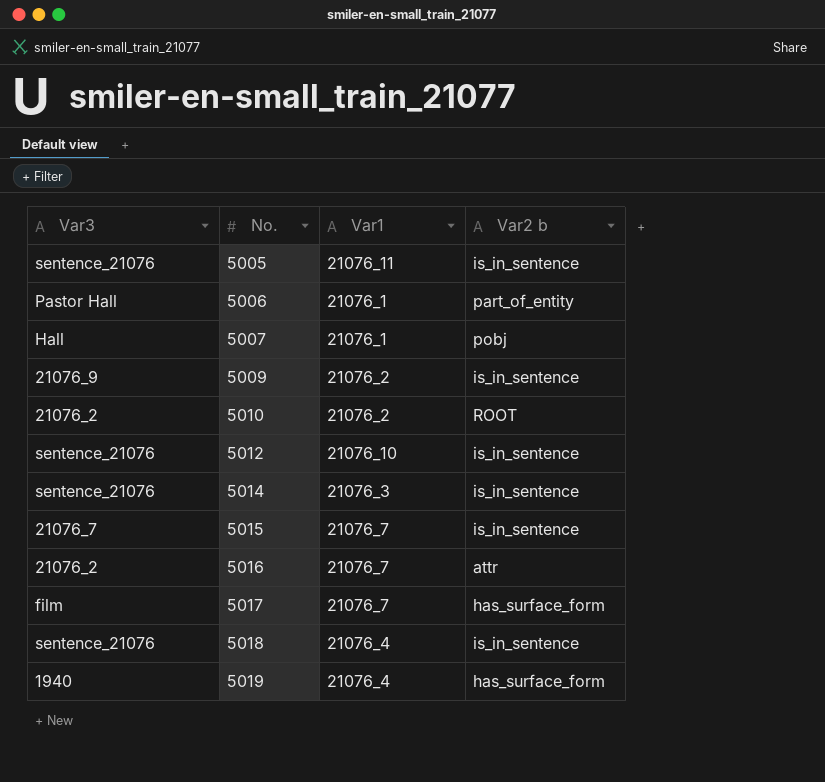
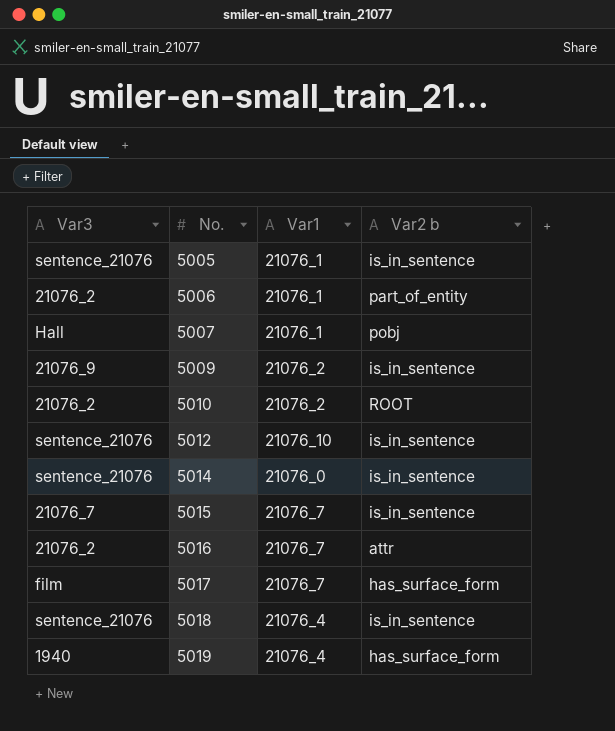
5005 | Var1: 21076_11 -> 21076_1
5006 | Var3: Pastor Hall -> 21076_2
5014 | Var1: 21076_3 -> 21076_0

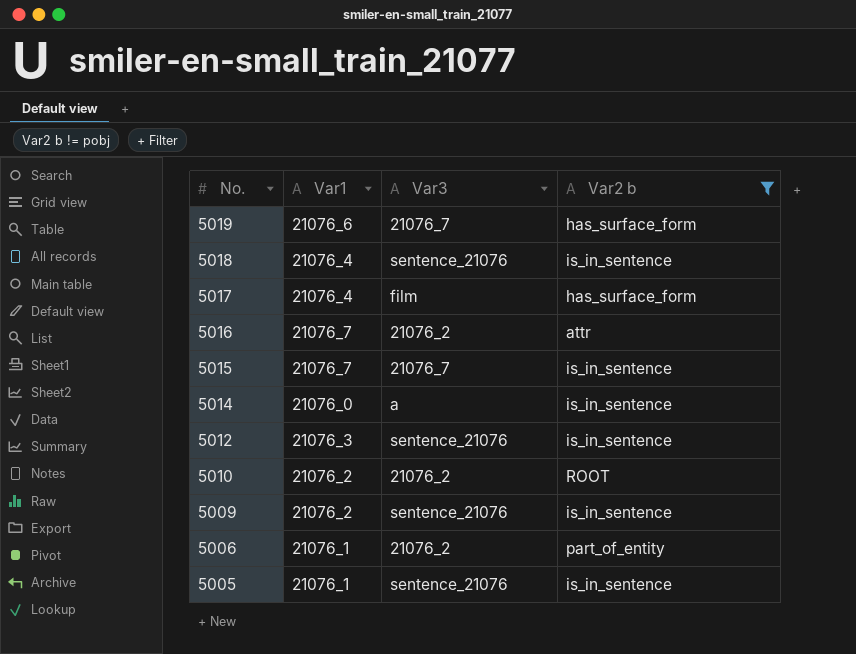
filter: none -> Var2 b != pobj
row order: No. ascending -> No. descending
column Var3 | position: 1 -> 3
5019 | Var1: 21076_4 -> 21076_6
5019 | Var3: 1940 -> 21076_7
5017 | Var1: 21076_7 -> 21076_4
5014 | Var3: sentence_21076 -> a
5012 | Var1: 21076_10 -> 21076_3
5009 | Var3: 21076_9 -> sentence_21076

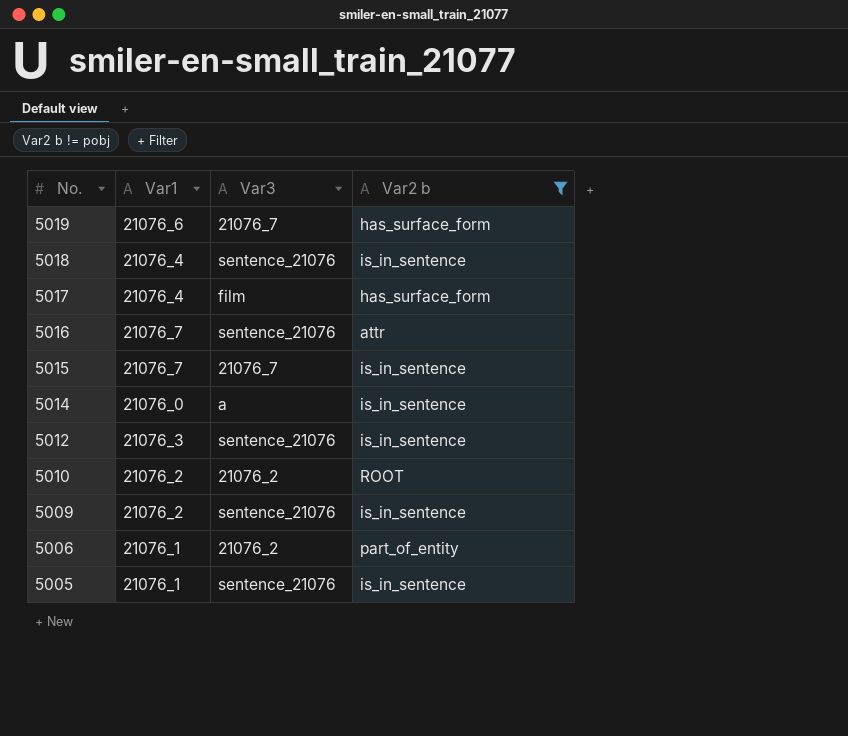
5016 | Var3: 21076_2 -> sentence_21076

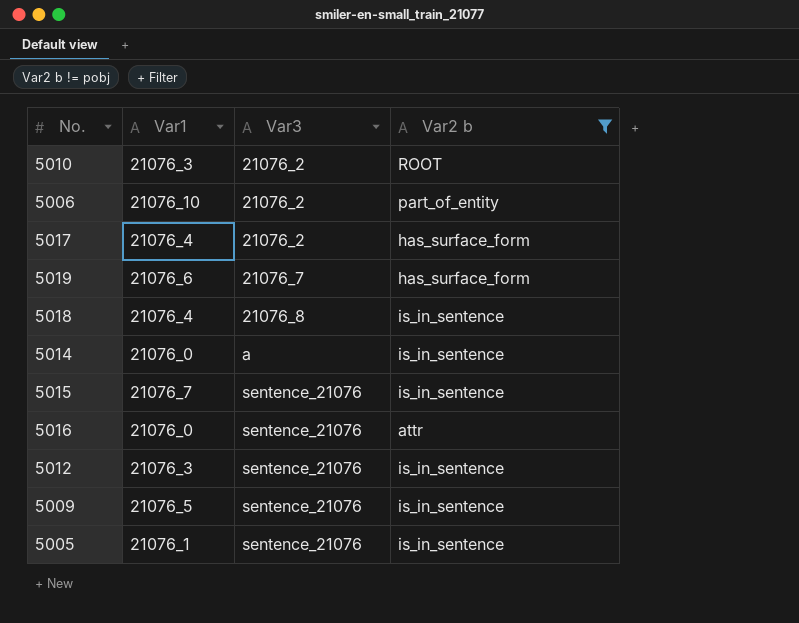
row order: No. descending -> Var3 ascending
5010 | Var1: 21076_2 -> 21076_3
5006 | Var1: 21076_1 -> 21076_10
5017 | Var3: film -> 21076_2
5018 | Var3: sentence_21076 -> 21076_8
5015 | Var3: 21076_7 -> sentence_21076
5016 | Var1: 21076_7 -> 21076_0
5009 | Var1: 21076_2 -> 21076_5

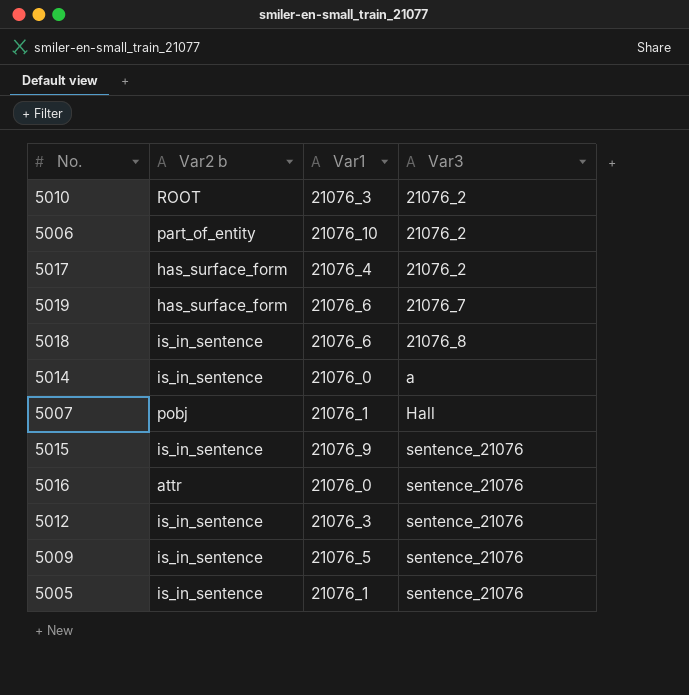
filter: Var2 b != pobj -> none
column Var2 b | position: 4 -> 2
5018 | Var1: 21076_4 -> 21076_6
5015 | Var1: 21076_7 -> 21076_9

